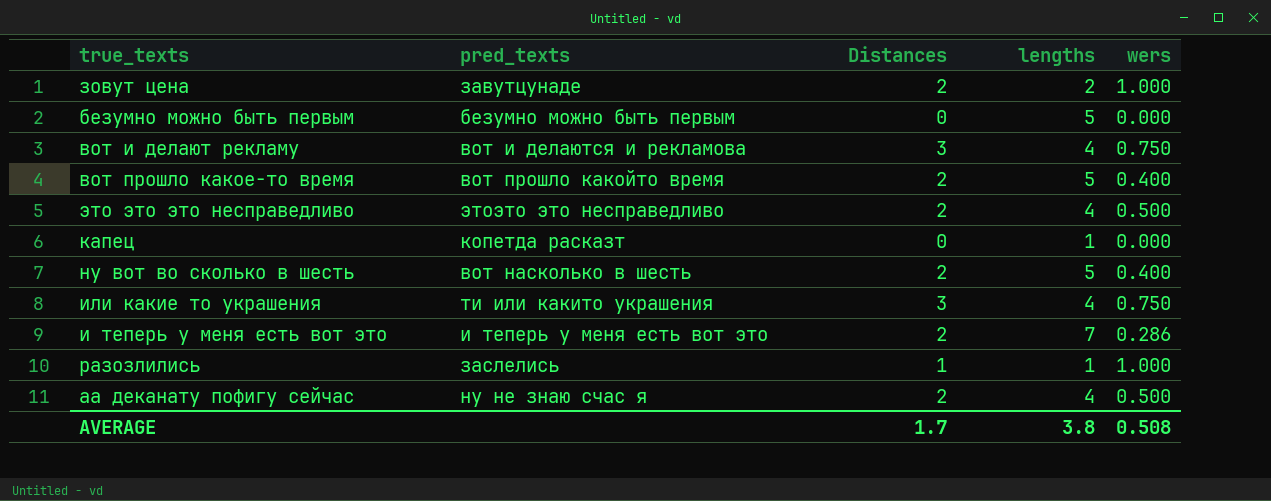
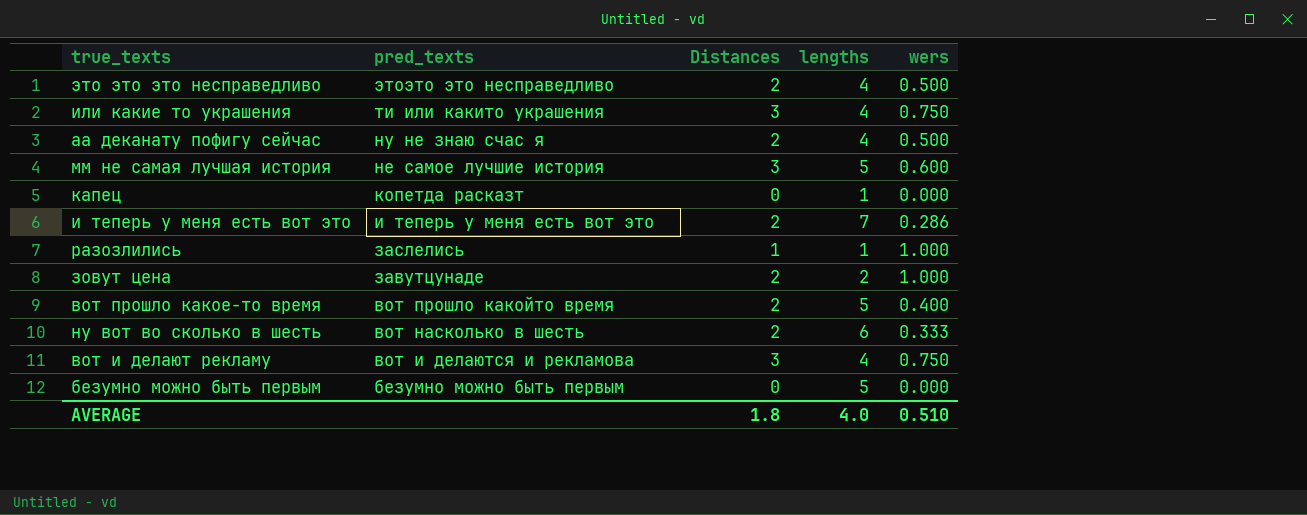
row order: none -> pred_texts descending
row мм не самая лучшая история: none -> не самое лучшие история | 3 | 5 | 0.600
ну вот во сколько в шесть | lengths: 5 -> 6
ну вот во сколько в шесть | wers: 0.400 -> 0.333
AVERAGE | Distances: 1.7 -> 1.8
AVERAGE | lengths: 3.8 -> 4.0
AVERAGE | wers: 0.508 -> 0.510

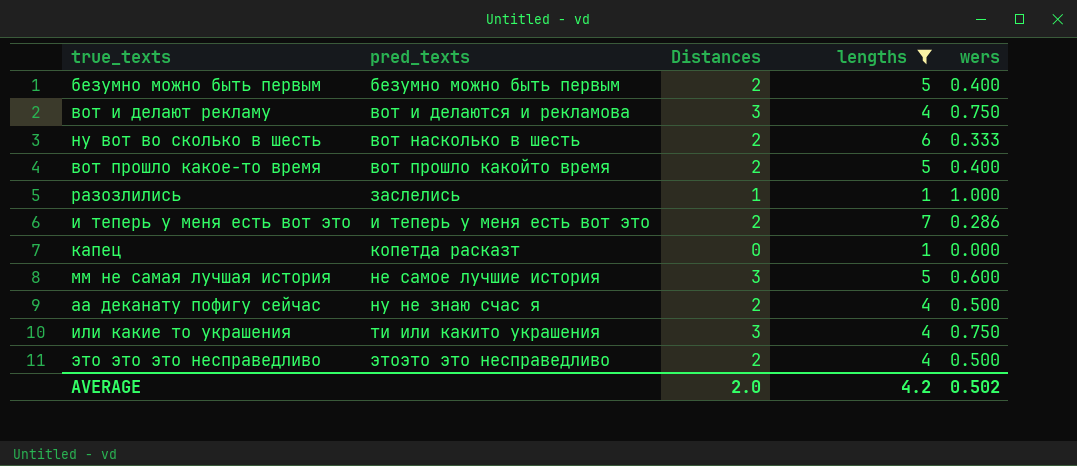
filter: none -> lengths != 2
row order: pred_texts descending -> pred_texts ascending
безумно можно быть первым | Distances: 0 -> 2
безумно можно быть первым | wers: 0.000 -> 0.400
AVERAGE | Distances: 1.8 -> 2.0
AVERAGE | lengths: 4.0 -> 4.2
AVERAGE | wers: 0.510 -> 0.502

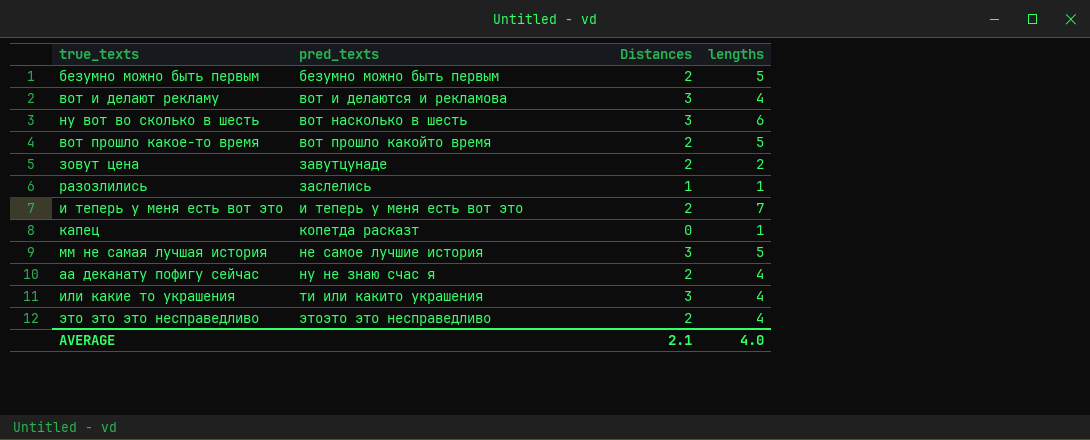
filter: lengths != 2 -> none
column wers | formula: [Distances] / [lengths] -> none
ну вот во сколько в шесть | Distances: 2 -> 3
AVERAGE | Distances: 2.0 -> 2.1
AVERAGE | lengths: 4.2 -> 4.0

